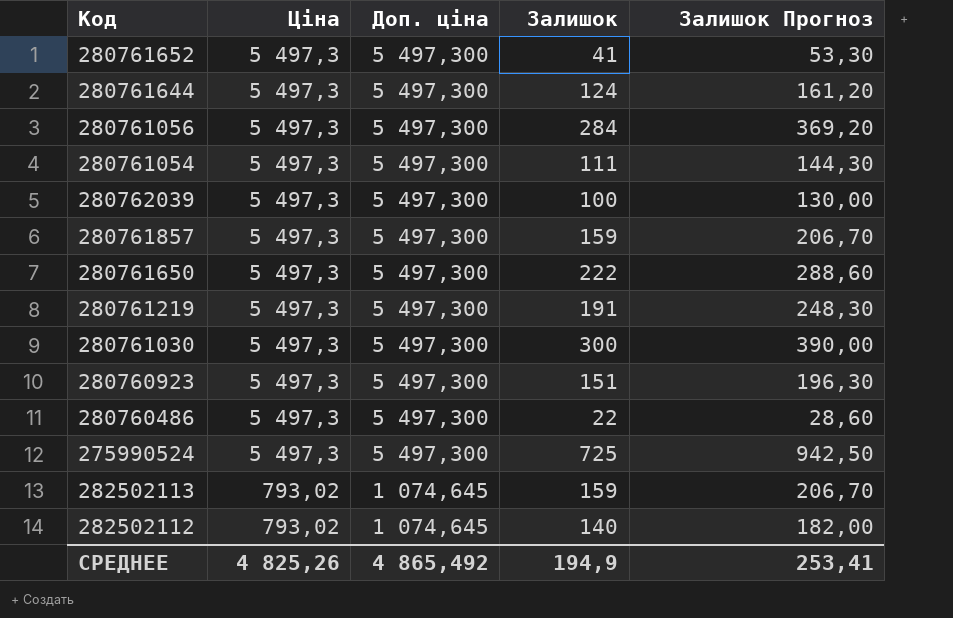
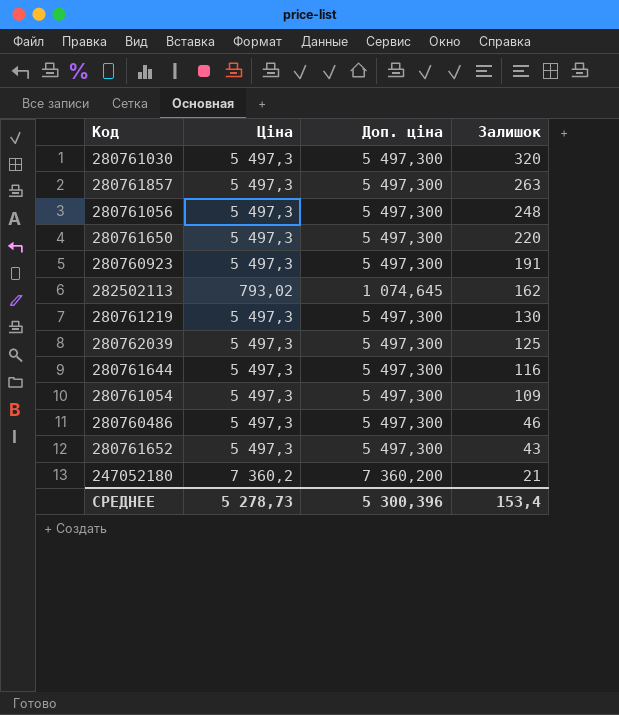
row order: Ціна descending -> Залишок descending
column Залишок Прогноз | formula: [Залишок] * 1,3 -> none
row 275990524: 5 497,3 | 5 497,300 | 725 | 942,50 -> none
row 282502112: 793,02 | 1 074,645 | 140 | 182,00 -> none
280761030 | Залишок: 300 -> 320
280761857 | Залишок: 159 -> 263
280761056 | Залишок: 284 -> 248
280761650 | Залишок: 222 -> 220
280760923 | Залишок: 151 -> 191
282502113 | Залишок: 159 -> 162
280761219 | Залишок: 191 -> 130
280762039 | Залишок: 100 -> 125
280761644 | Залишок: 124 -> 116
280761054 | Залишок: 111 -> 109
280760486 | Залишок: 22 -> 46
280761652 | Залишок: 41 -> 43
row 247052180: none -> 7 360,2 | 7 360,200 | 21
СРЕДНЕЕ | Ціна: 4 825,26 -> 5 278,73
СРЕДНЕЕ | Доп. ціна: 4 865,492 -> 5 300,396
СРЕДНЕЕ | Залишок: 194,9 -> 153,4

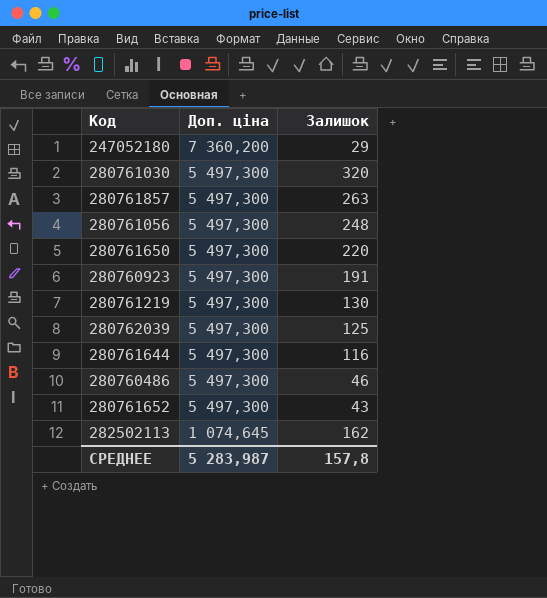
row order: Залишок descending -> Доп. ціна descending
column Ціна | position: 2 -> none
row 280761054: 5 497,3 | 5 497,300 | 109 -> none
247052180 | Залишок: 21 -> 29
СРЕДНЕЕ | Доп. ціна: 5 300,396 -> 5 283,987
СРЕДНЕЕ | Залишок: 153,4 -> 157,8

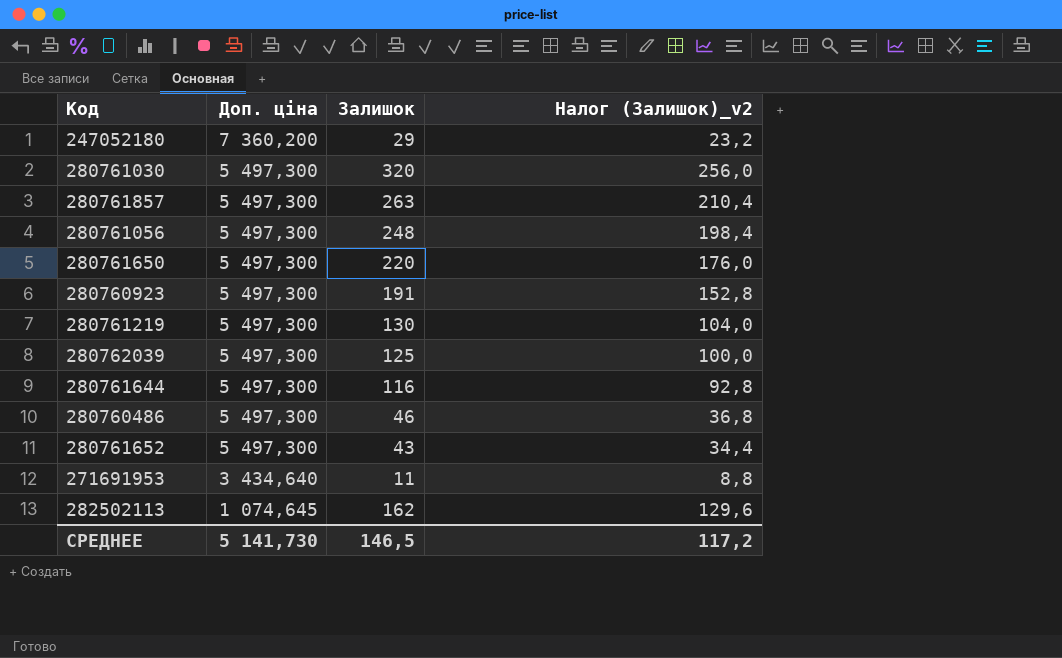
column Налог (Залишок)_v2 | formula: none -> [Залишок] * 0,8
row 271691953: none -> 3 434,640 | 11 | 8,8
СРЕДНЕЕ | Доп. ціна: 5 283,987 -> 5 141,730
СРЕДНЕЕ | Залишок: 157,8 -> 146,5

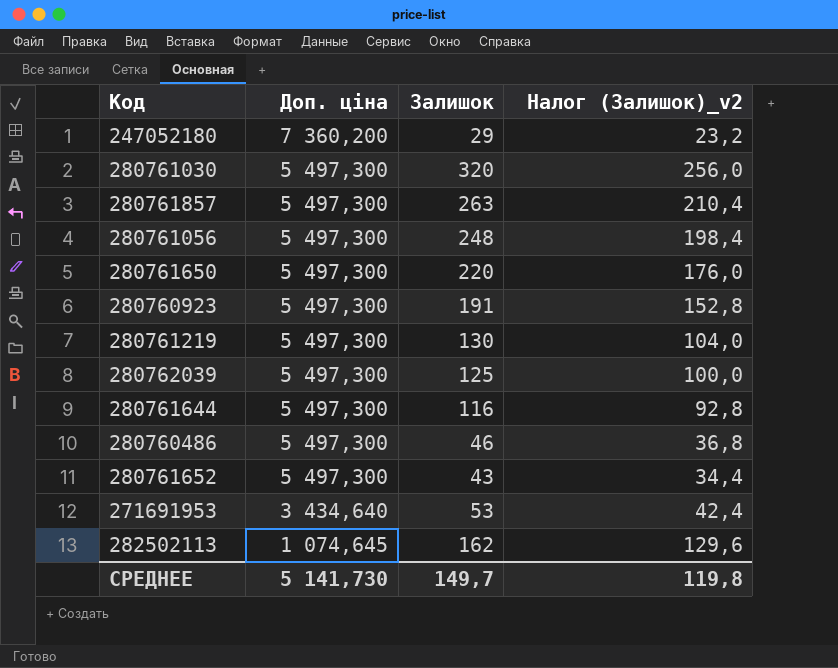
271691953 | Залишок: 11 -> 53
271691953 | Налог (Залишок)_v2: 8,8 -> 42,4
СРЕДНЕЕ | Залишок: 146,5 -> 149,7
СРЕДНЕЕ | Налог (Залишок)_v2: 117,2 -> 119,8

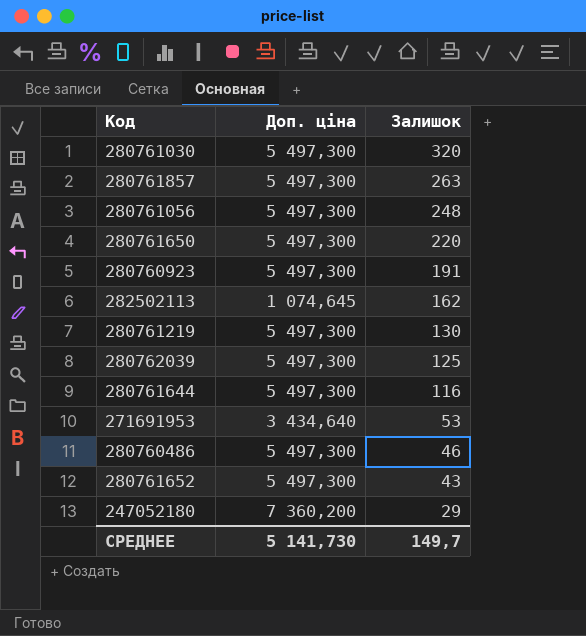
row order: Доп. ціна descending -> Залишок descending
column Налог (Залишок)_v2 | formula: [Залишок] * 0,8 -> none

